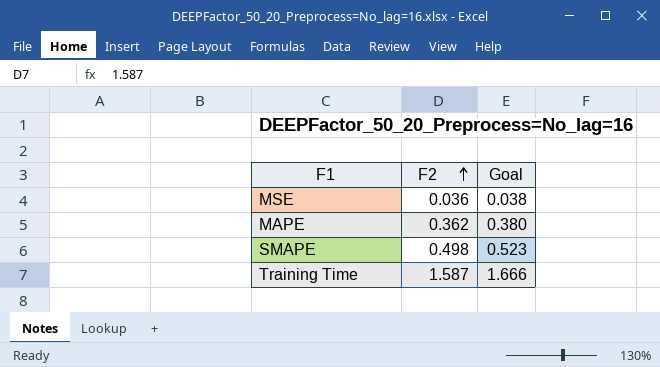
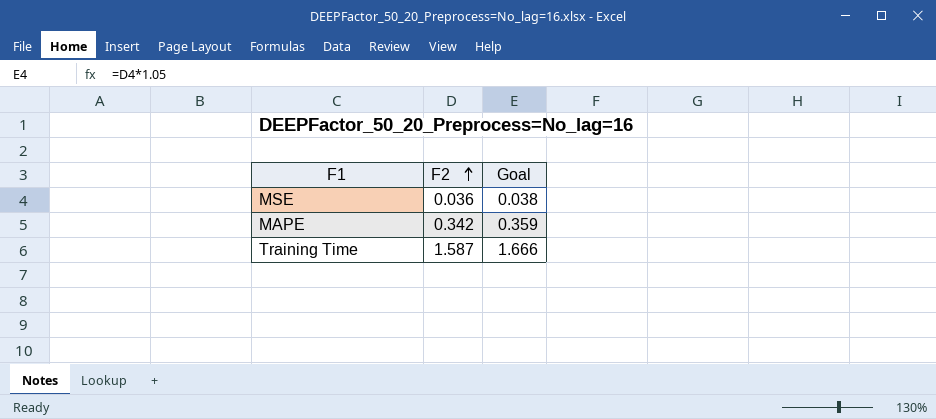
row SMAPE: 0.498 | 0.523 -> none
MAPE | F2: 0.362 -> 0.342
MAPE | Goal: 0.380 -> 0.359

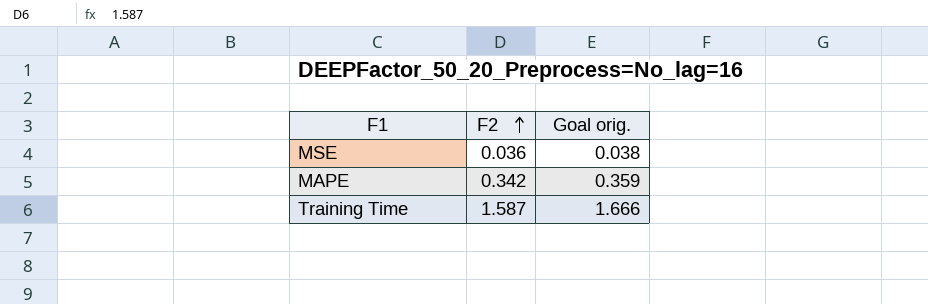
column name: Goal -> Goal orig.

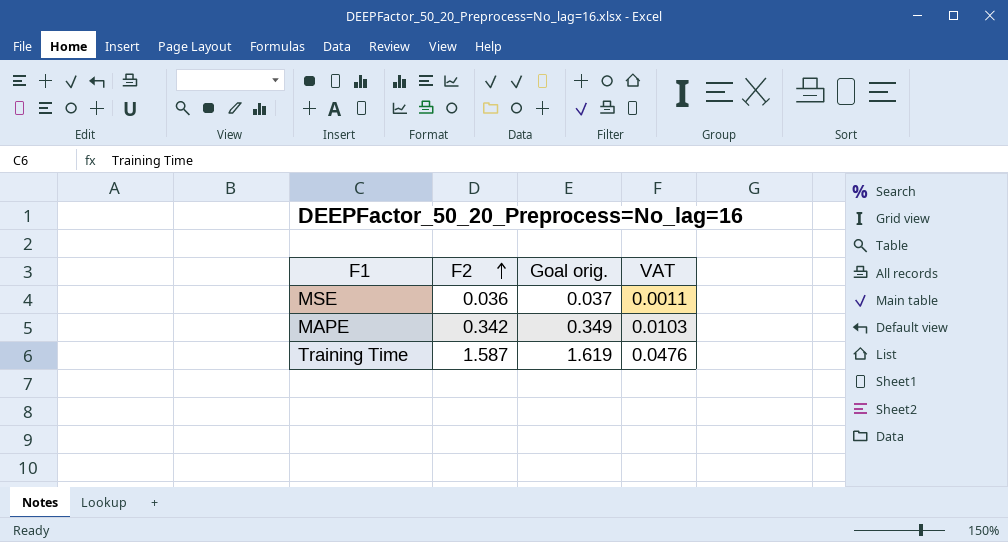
column Goal orig. | formula: [F2] * 1.05 -> [F2] * 1.02
column VAT | formula: none -> [F2] * 0.03

